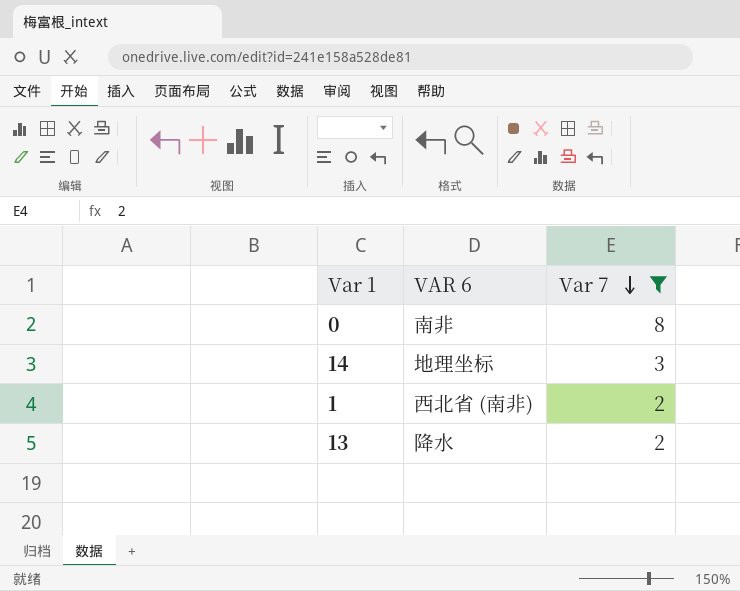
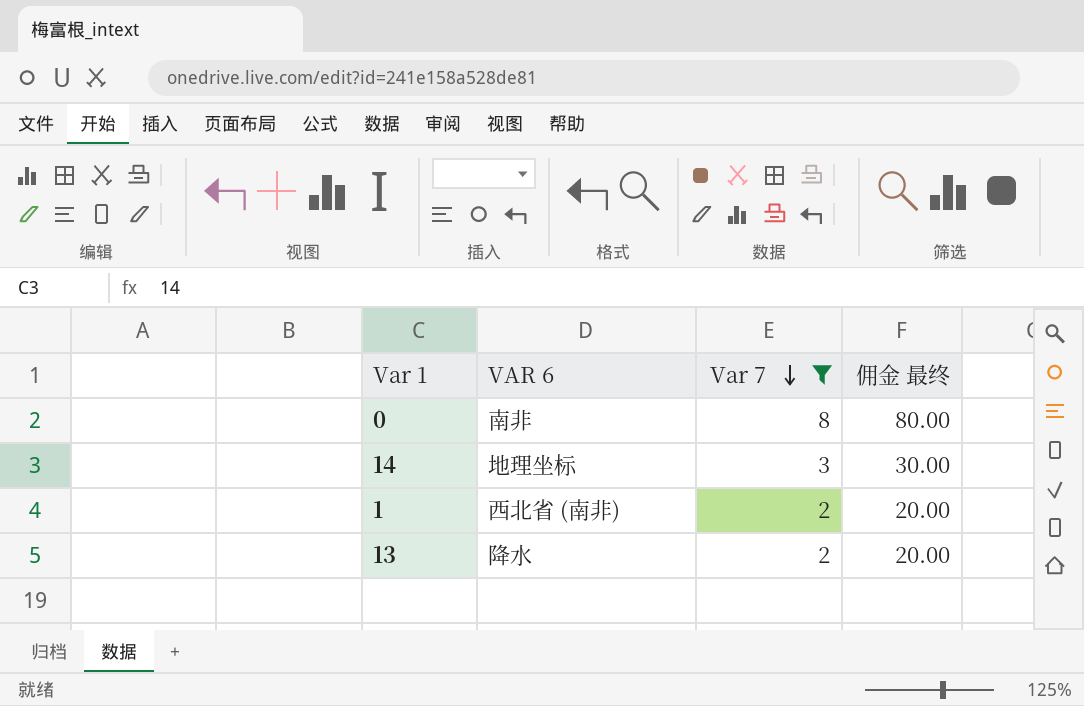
column 佣金 最终 | formula: none -> [Var 7] * 10

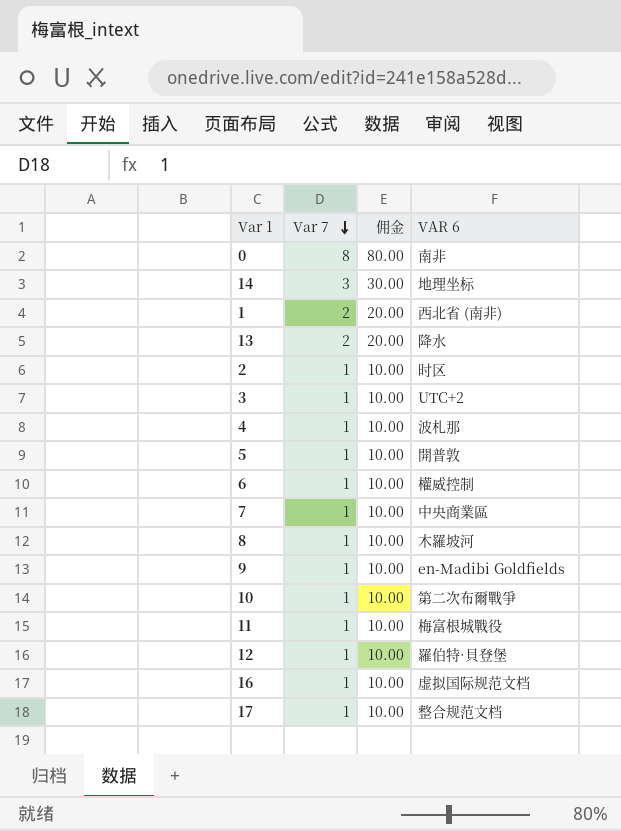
filter: Var 7 != 1 -> none
column name: 佣金 最终 -> 佣金
column VAR 6 | position: 2 -> 4

